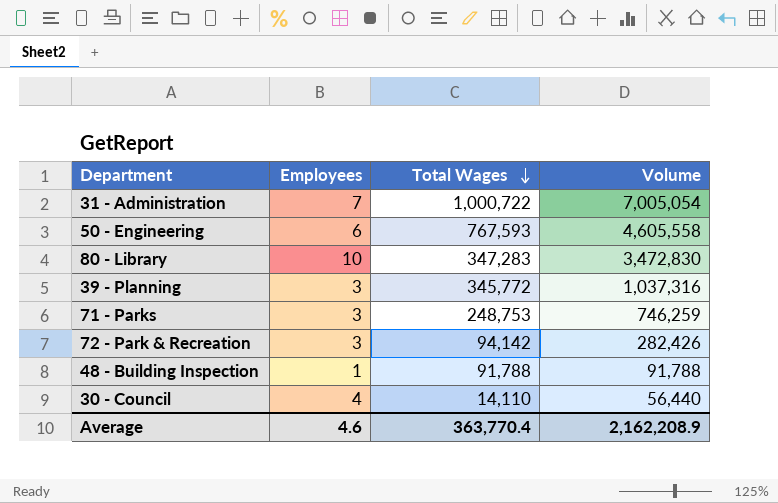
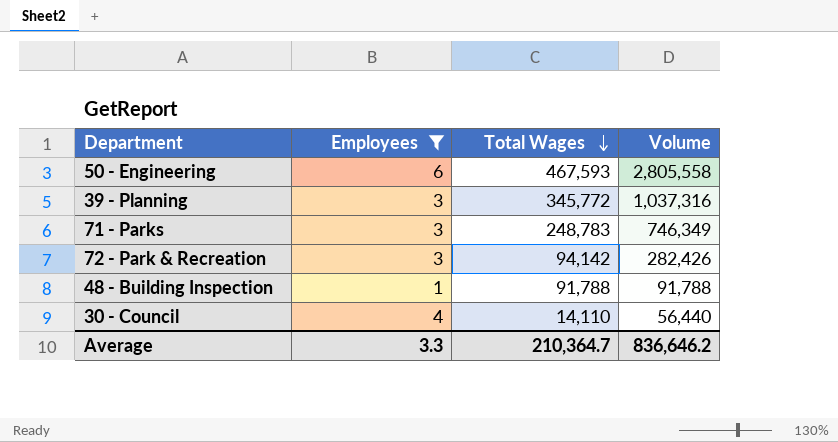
filter: none -> Employees <= 6
50 - Engineering | Total Wages: 767,593 -> 467,593
50 - Engineering | Volume: 4,605,558 -> 2,805,558
71 - Parks | Total Wages: 248,753 -> 248,783
71 - Parks | Volume: 746,259 -> 746,349
Average | Employees: 4.6 -> 3.3
Average | Total Wages: 363,770.4 -> 210,364.7
Average | Volume: 2,162,208.9 -> 836,646.2

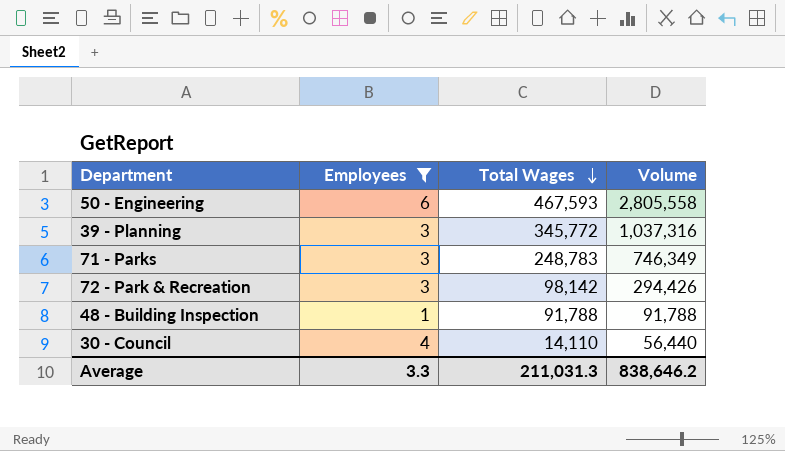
72 - Park & Recreation | Total Wages: 94,142 -> 98,142
72 - Park & Recreation | Volume: 282,426 -> 294,426
Average | Total Wages: 210,364.7 -> 211,031.3
Average | Volume: 836,646.2 -> 838,646.2

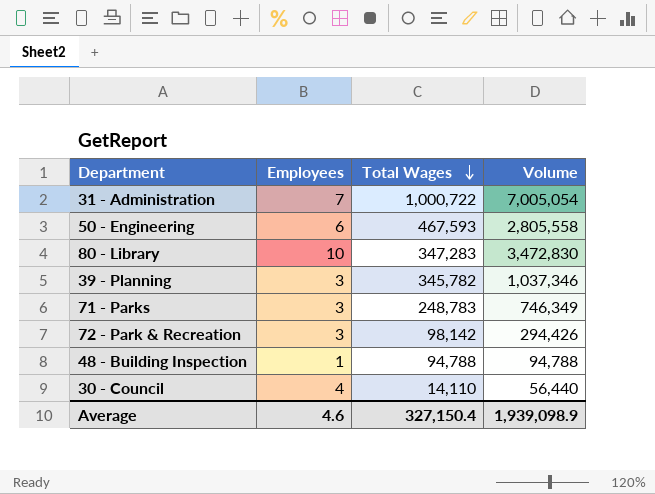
filter: Employees <= 6 -> none
39 - Planning | Total Wages: 345,772 -> 345,782
39 - Planning | Volume: 1,037,316 -> 1,037,346
48 - Building Inspection | Total Wages: 91,788 -> 94,788
48 - Building Inspection | Volume: 91,788 -> 94,788
Average | Employees: 3.3 -> 4.6
Average | Total Wages: 211,031.3 -> 327,150.4
Average | Volume: 838,646.2 -> 1,939,098.9

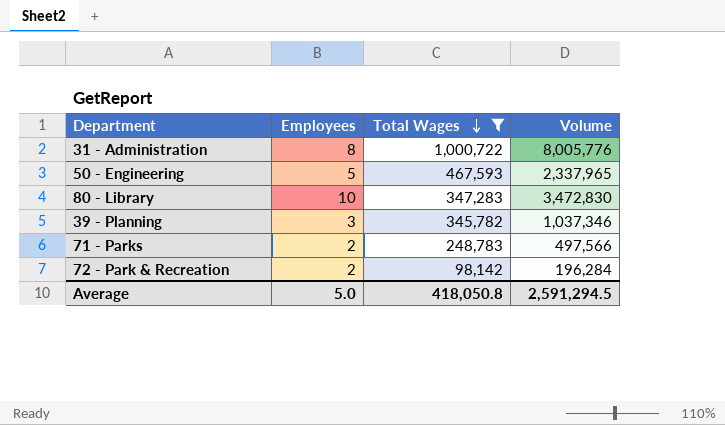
filter: none -> Total Wages >= 98,142
31 - Administration | Employees: 7 -> 8
31 - Administration | Volume: 7,005,054 -> 8,005,776
50 - Engineering | Employees: 6 -> 5
50 - Engineering | Volume: 2,805,558 -> 2,337,965
71 - Parks | Employees: 3 -> 2
71 - Parks | Volume: 746,349 -> 497,566
72 - Park & Recreation | Employees: 3 -> 2
72 - Park & Recreation | Volume: 294,426 -> 196,284
Average | Employees: 4.6 -> 5.0
Average | Total Wages: 327,150.4 -> 418,050.8
Average | Volume: 1,939,098.9 -> 2,591,294.5

